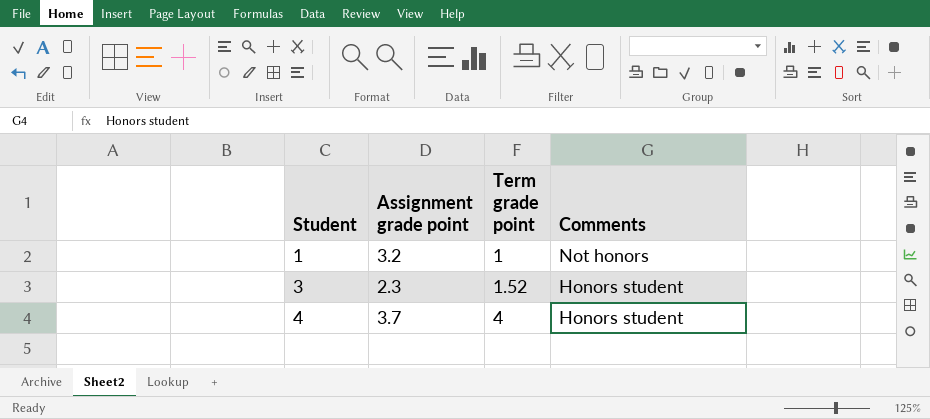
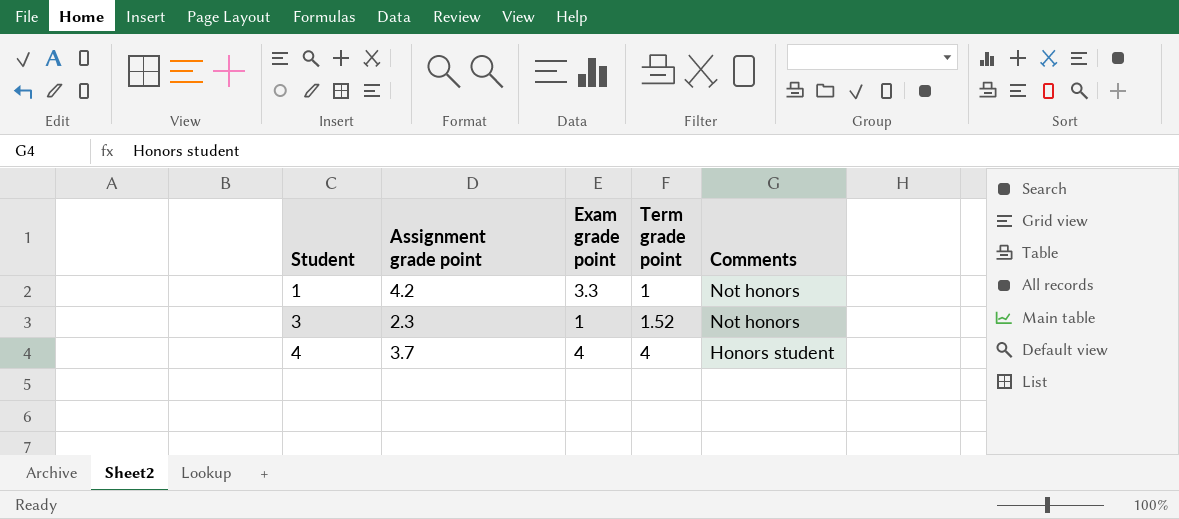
column Exam grade point | position: none -> 3
1 | Assignment grade point: 3.2 -> 4.2
3 | Comments: Honors student -> Not honors

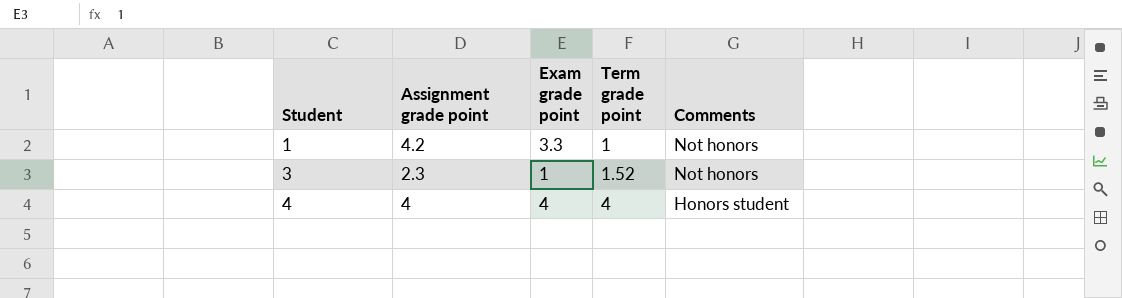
4 | Assignment grade point: 3.7 -> 4

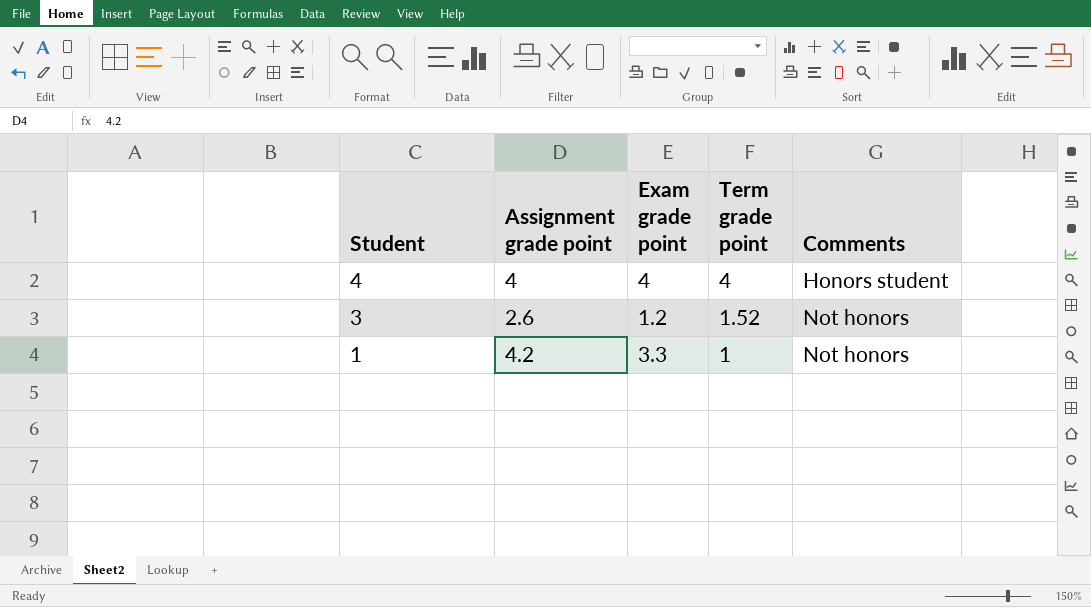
row order: Student ascending -> Student descending
3 | Assignment grade point: 2.3 -> 2.6
3 | Exam grade point: 1 -> 1.2

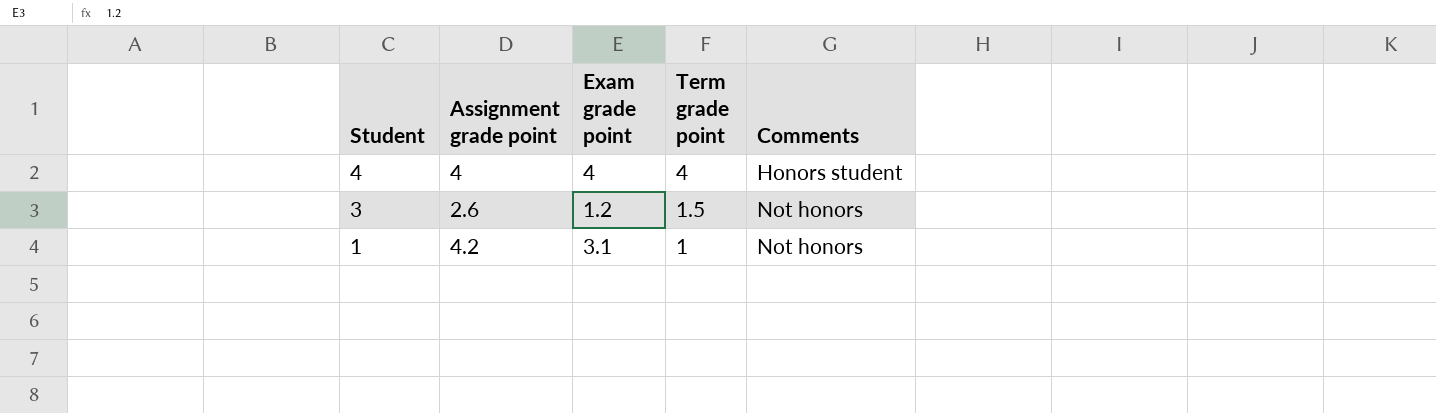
3 | Term grade point: 1.52 -> 1.5
1 | Exam grade point: 3.3 -> 3.1

